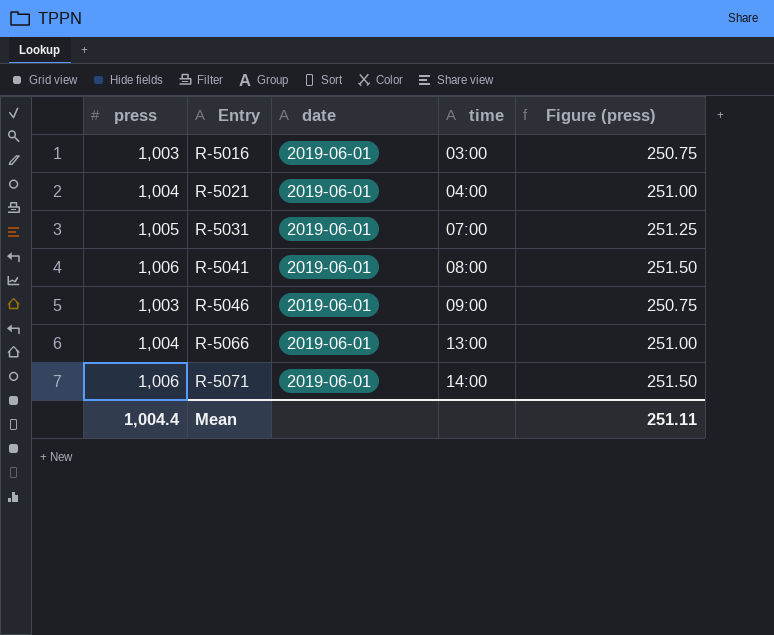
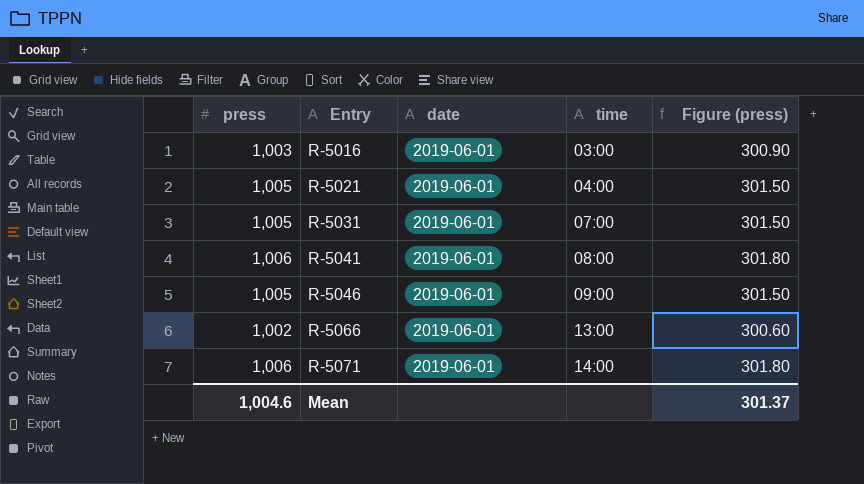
column Figure (press) | formula: [press] * 0.25 -> [press] * 0.3
R-5021 | press: 1,004 -> 1,005
R-5046 | press: 1,003 -> 1,005
R-5066 | press: 1,004 -> 1,002
Mean | press: 1,004.4 -> 1,004.6
Mean | Figure (press): 251.11 -> 301.37

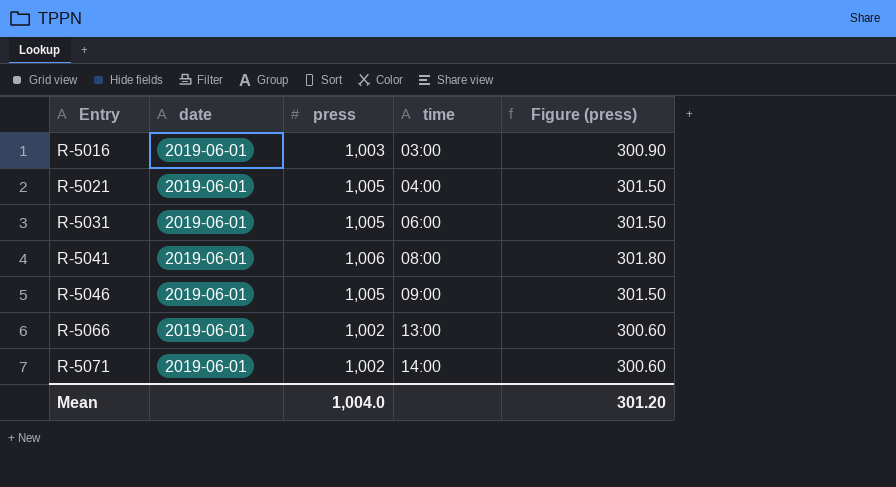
column press | position: 1 -> 3
R-5031 | time: 07:00 -> 06:00
R-5071 | press: 1,006 -> 1,002
R-5071 | Figure (press): 301.80 -> 300.60
Mean | press: 1,004.6 -> 1,004.0
Mean | Figure (press): 301.37 -> 301.20

